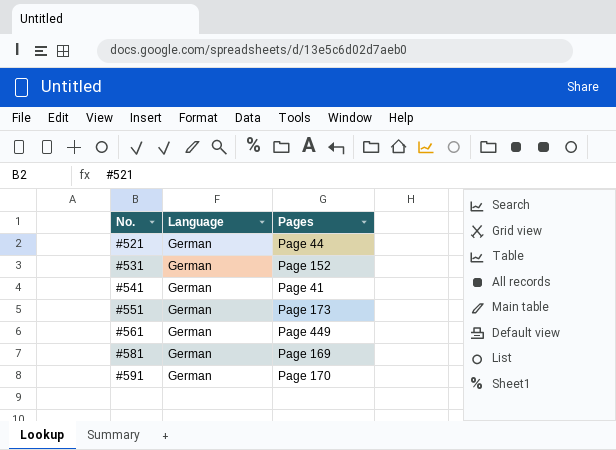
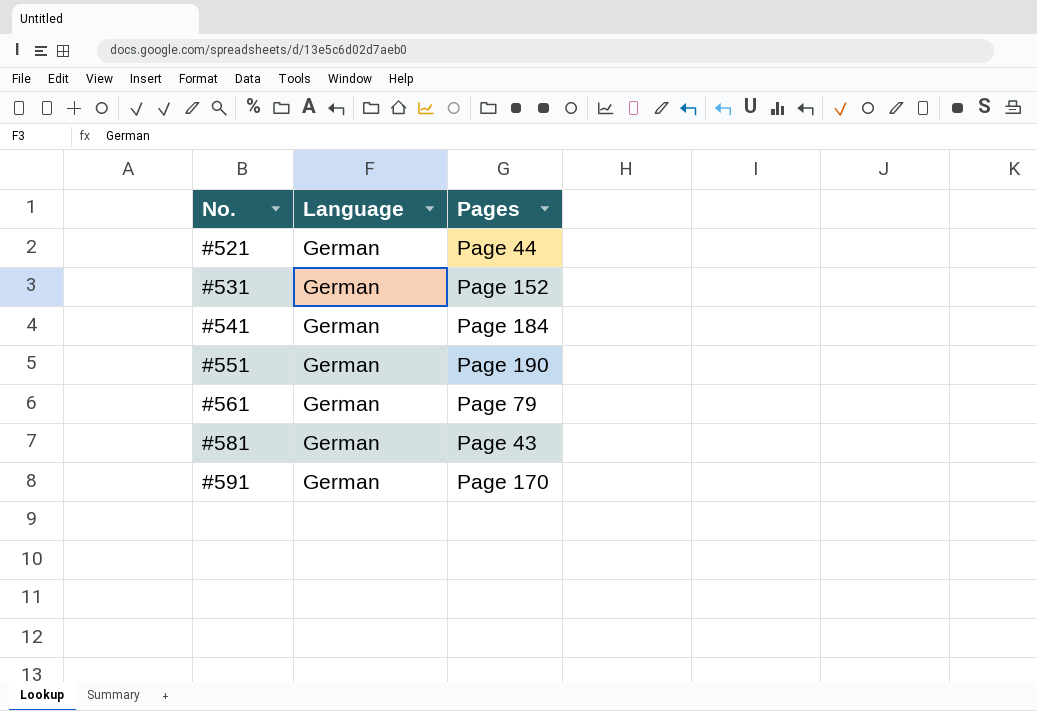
#541 | Pages: Page 41 -> Page 184
#551 | Pages: Page 173 -> Page 190
#561 | Pages: Page 449 -> Page 79
#581 | Pages: Page 169 -> Page 43

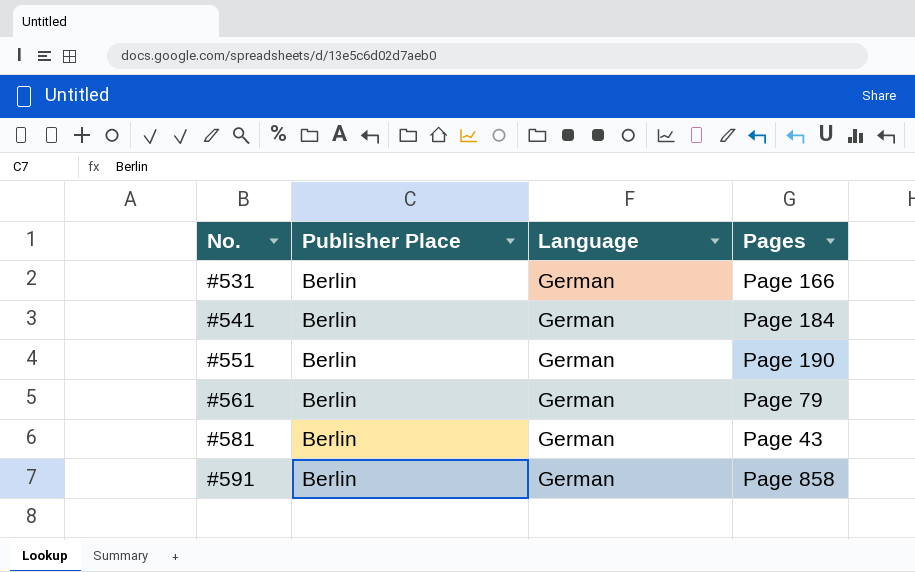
column Publisher Place | position: none -> 2
row #521: German | Page 44 -> none
#531 | Pages: Page 152 -> Page 166
#591 | Pages: Page 170 -> Page 858

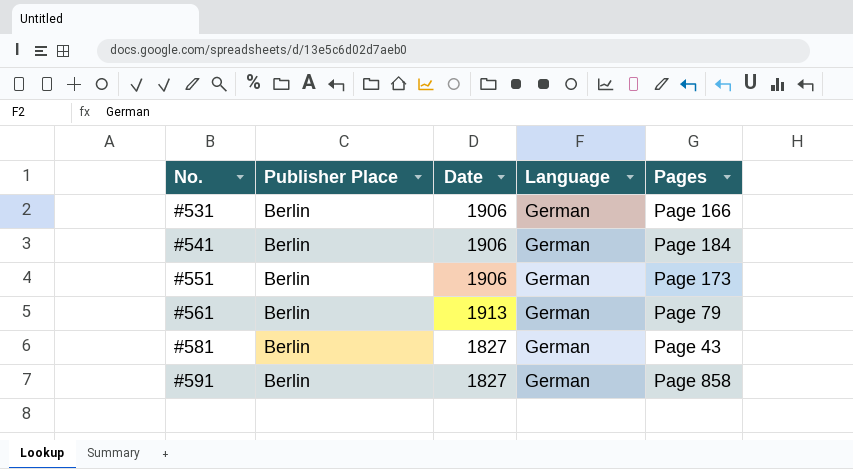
column Date | position: none -> 3
#551 | Pages: Page 190 -> Page 173

